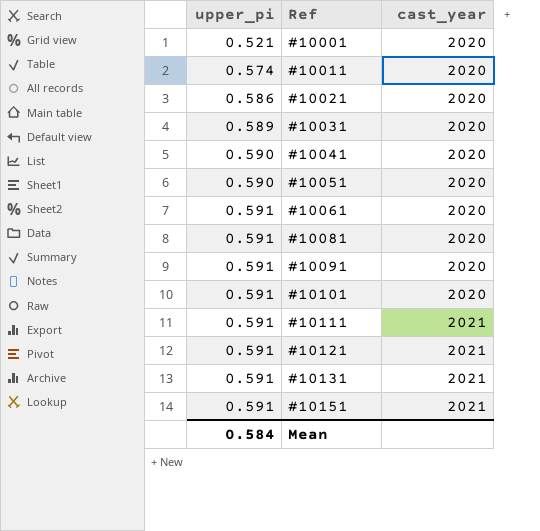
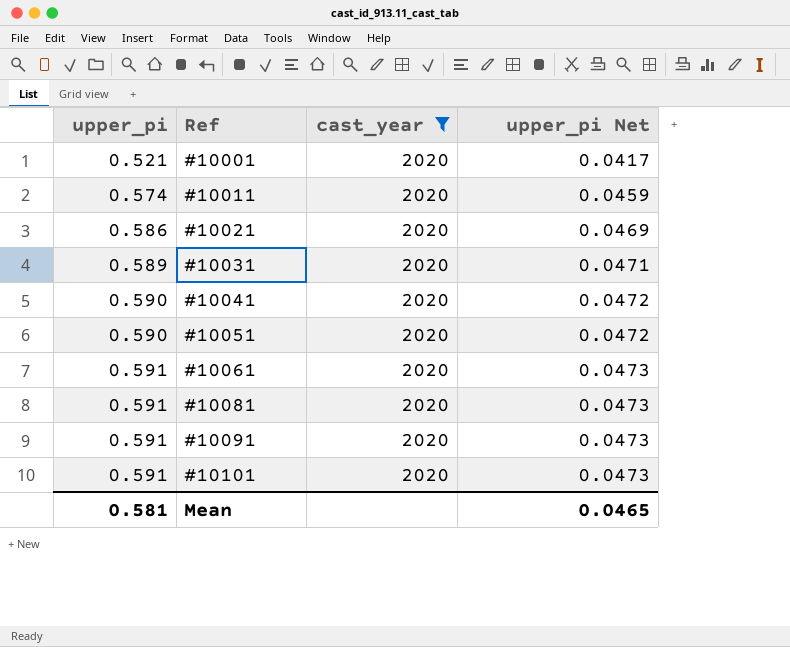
filter: none -> cast_year = 2020
column upper_pi Net | formula: none -> [upper_pi] * 0.08
Mean | upper_pi: 0.584 -> 0.581

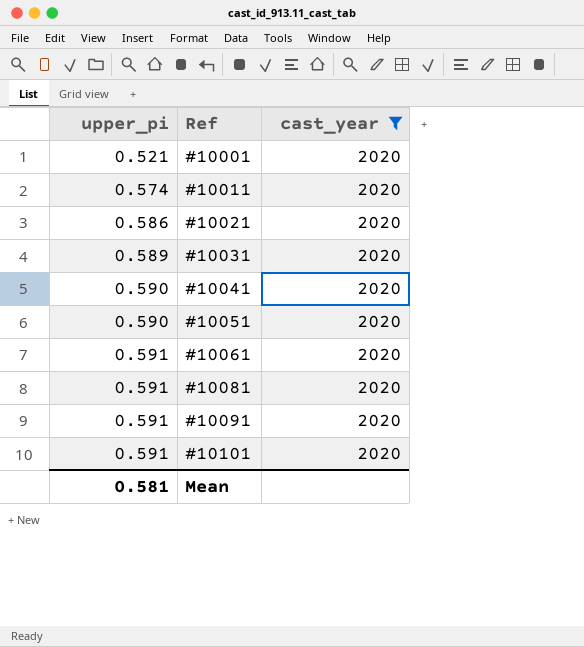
column upper_pi Net | formula: [upper_pi] * 0.08 -> none

